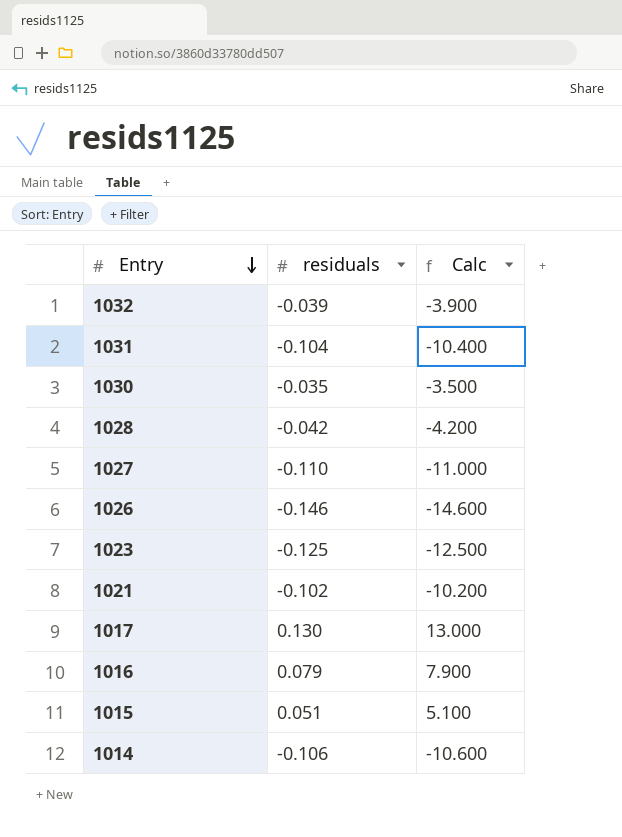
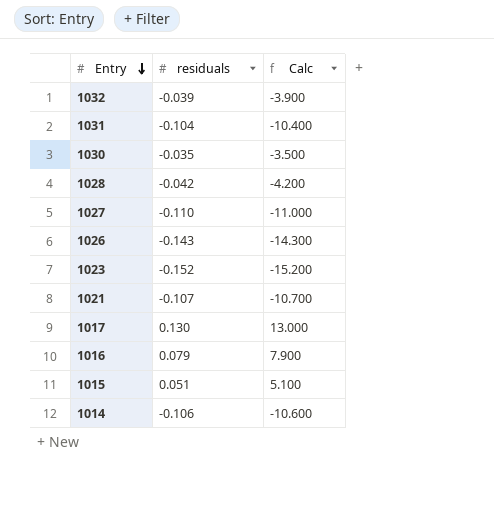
1026 | residuals: -0.146 -> -0.143
1026 | Calc: -14.600 -> -14.300
1023 | residuals: -0.125 -> -0.152
1023 | Calc: -12.500 -> -15.200
1021 | residuals: -0.102 -> -0.107
1021 | Calc: -10.200 -> -10.700

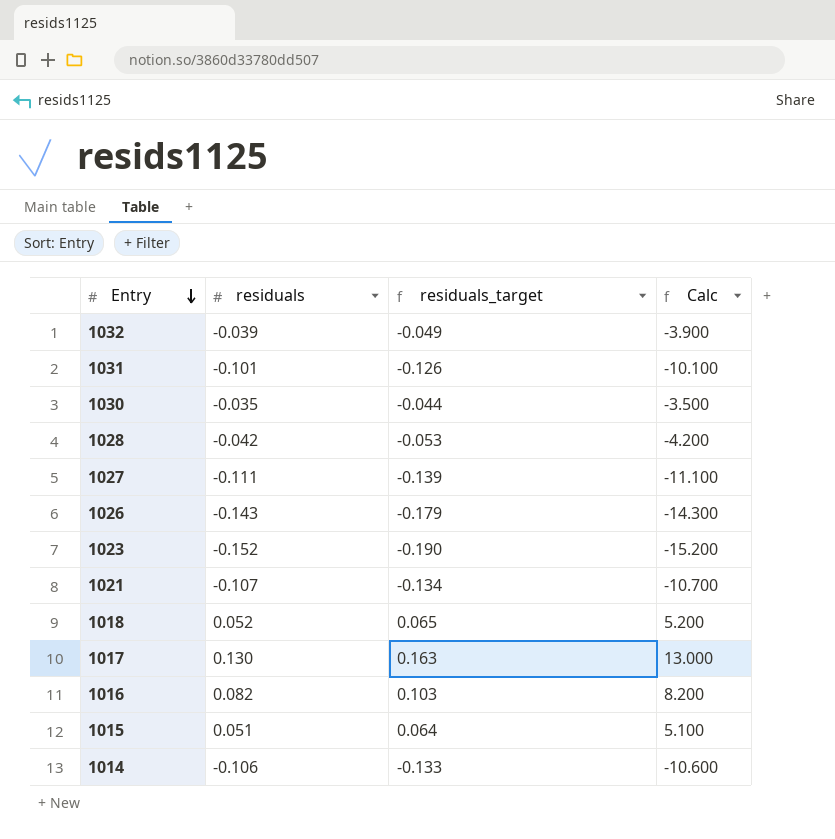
column residuals_target | formula: none -> [residuals] * 1.25
1031 | residuals: -0.104 -> -0.101
1031 | Calc: -10.400 -> -10.100
1027 | residuals: -0.110 -> -0.111
1027 | Calc: -11.000 -> -11.100
row 1018: none -> 0.052 | 0.065 | 5.200
1016 | residuals: 0.079 -> 0.082
1016 | Calc: 7.900 -> 8.200

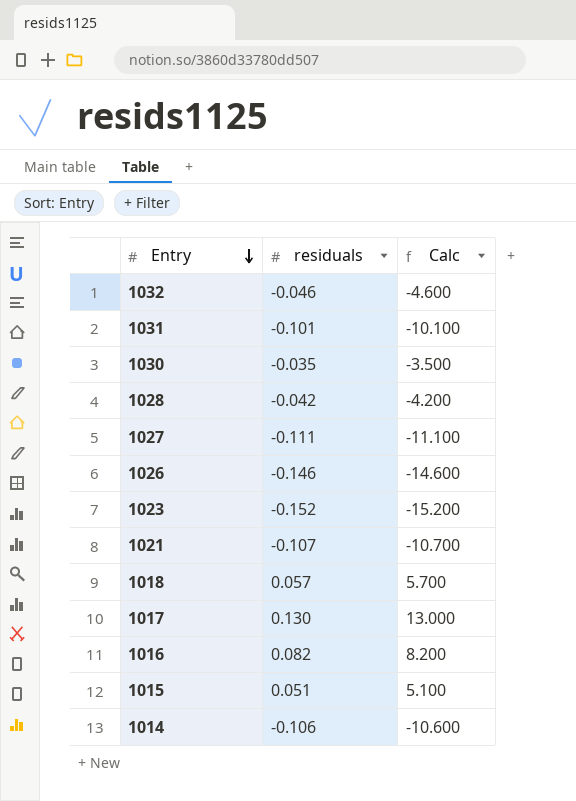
column residuals_target | formula: [residuals] * 1.25 -> none
1032 | residuals: -0.039 -> -0.046
1032 | Calc: -3.900 -> -4.600
1026 | residuals: -0.143 -> -0.146
1026 | Calc: -14.300 -> -14.600
1018 | residuals: 0.052 -> 0.057
1018 | Calc: 5.200 -> 5.700

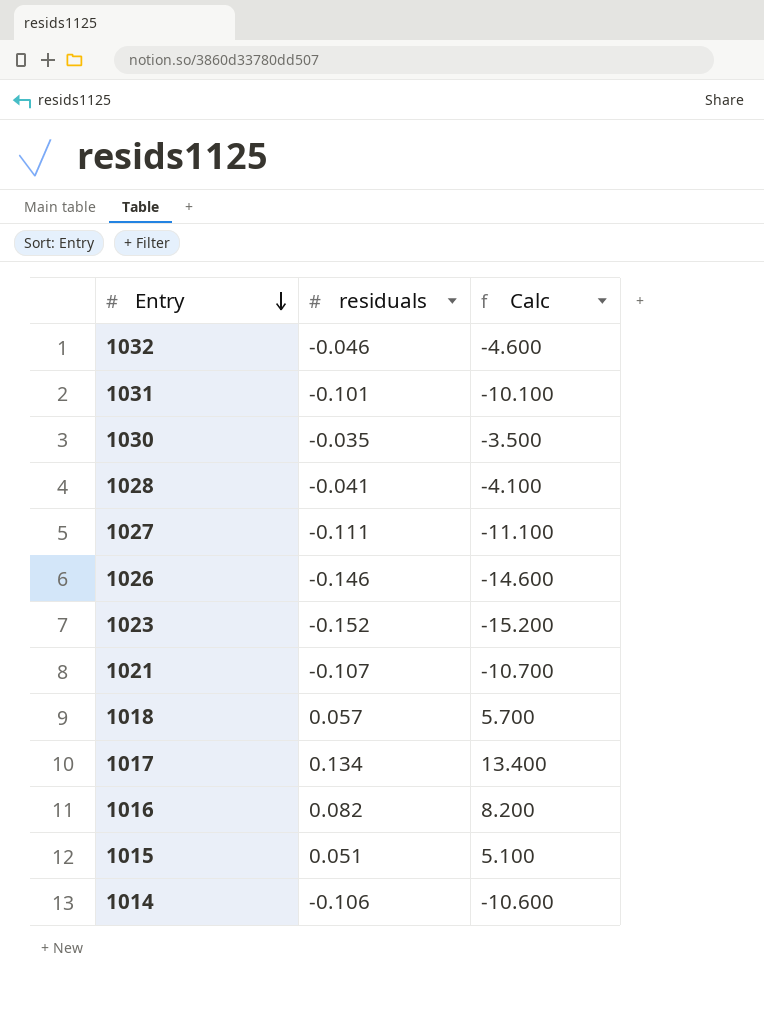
1028 | residuals: -0.042 -> -0.041
1028 | Calc: -4.200 -> -4.100
1017 | residuals: 0.130 -> 0.134
1017 | Calc: 13.000 -> 13.400

